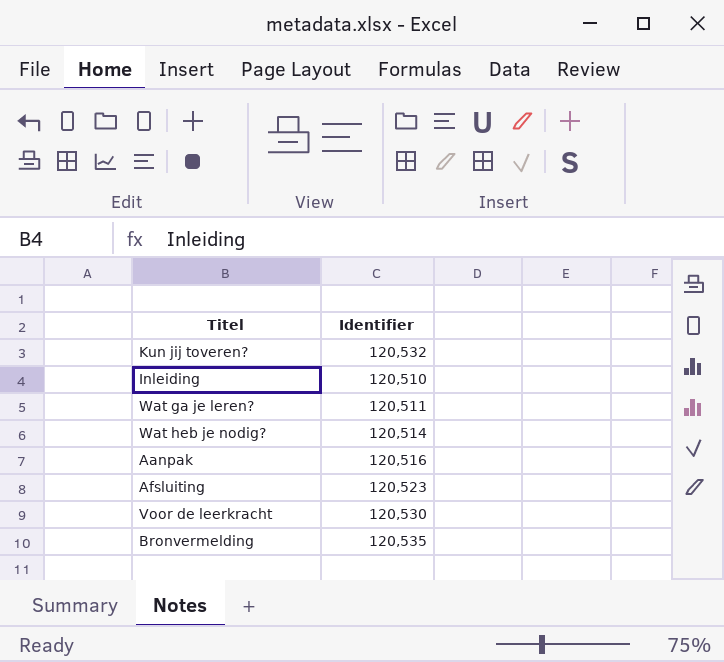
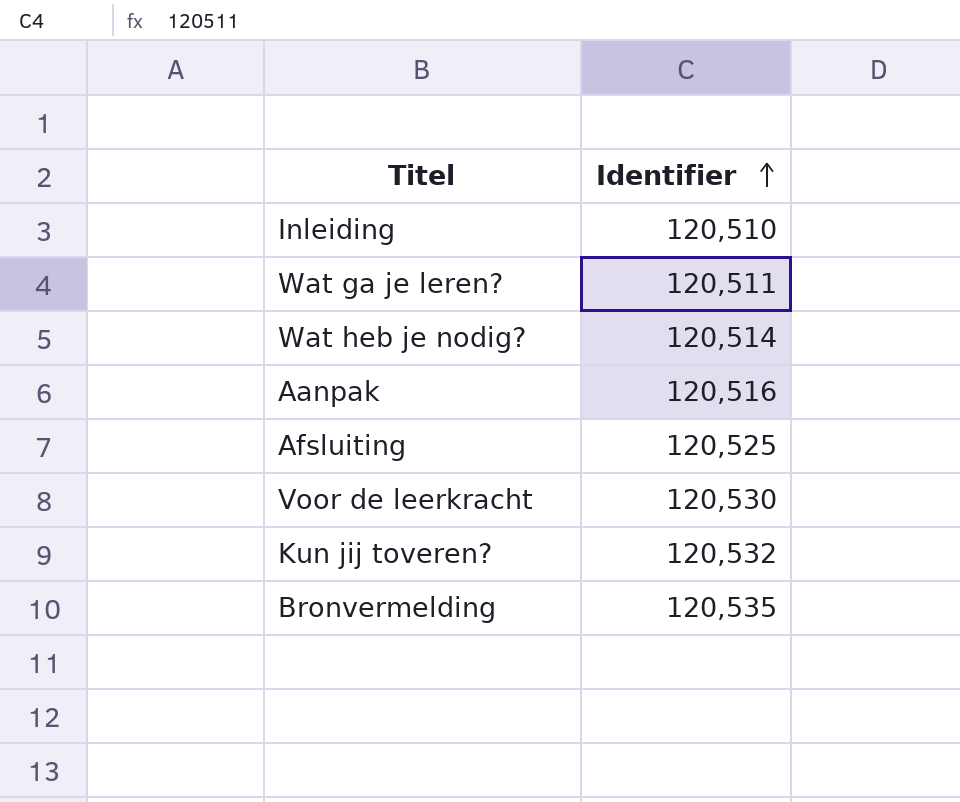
row order: none -> Identifier ascending
Afsluiting | Identifier: 120,523 -> 120,525

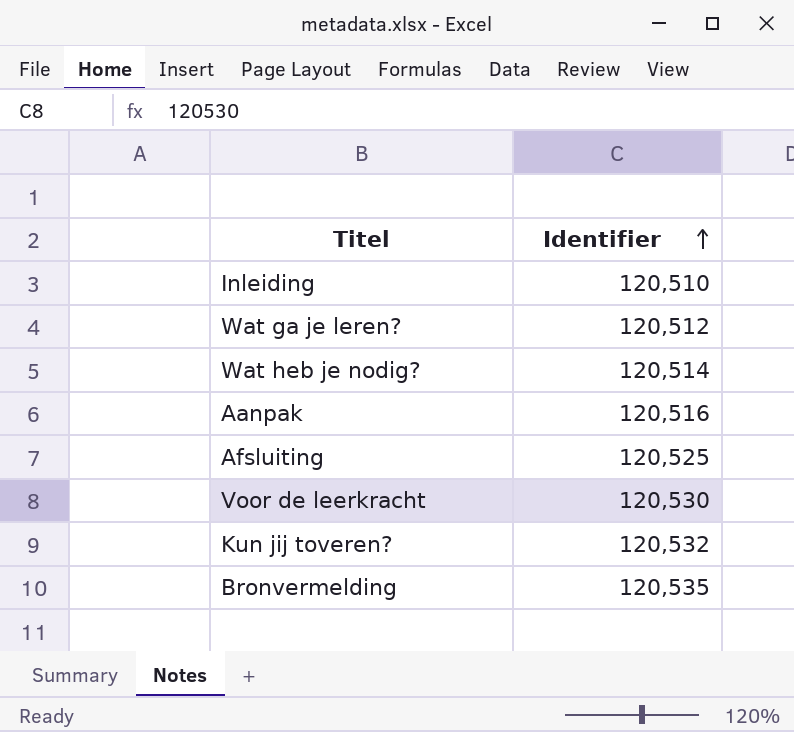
Wat ga je leren? | Identifier: 120,511 -> 120,512

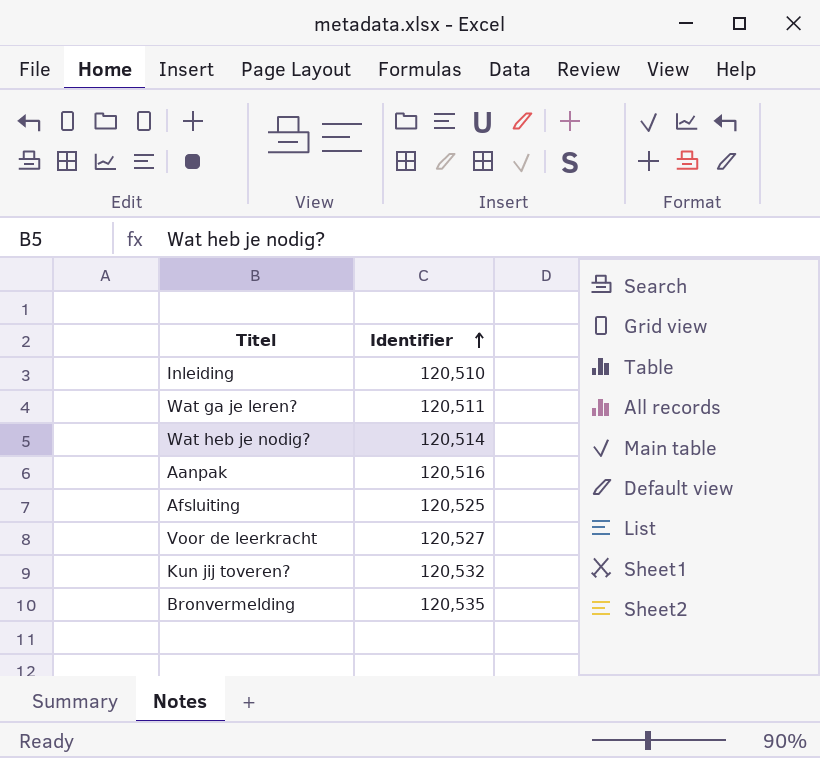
Wat ga je leren? | Identifier: 120,512 -> 120,511
Voor de leerkracht | Identifier: 120,530 -> 120,527

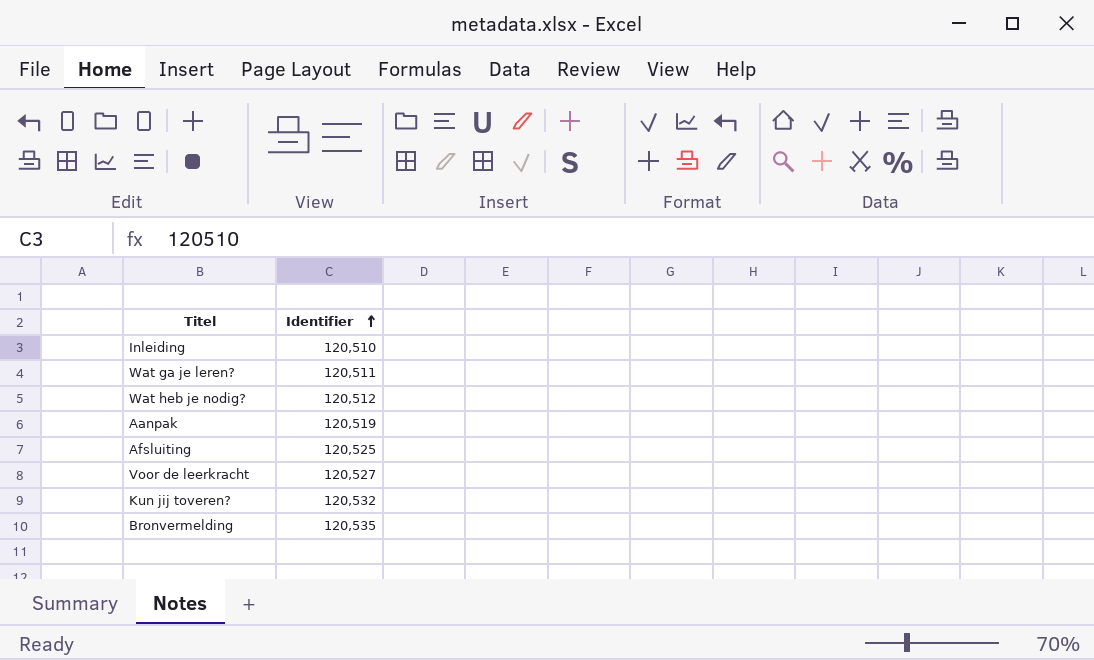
Wat heb je nodig? | Identifier: 120,514 -> 120,512
Aanpak | Identifier: 120,516 -> 120,519

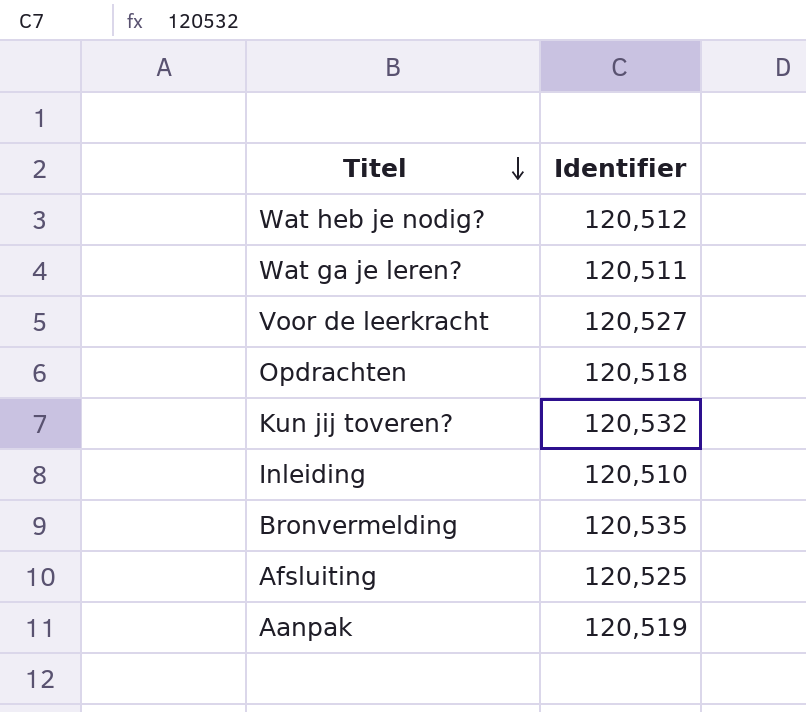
row order: Identifier ascending -> Titel descending
row Opdrachten: none -> 120,518

